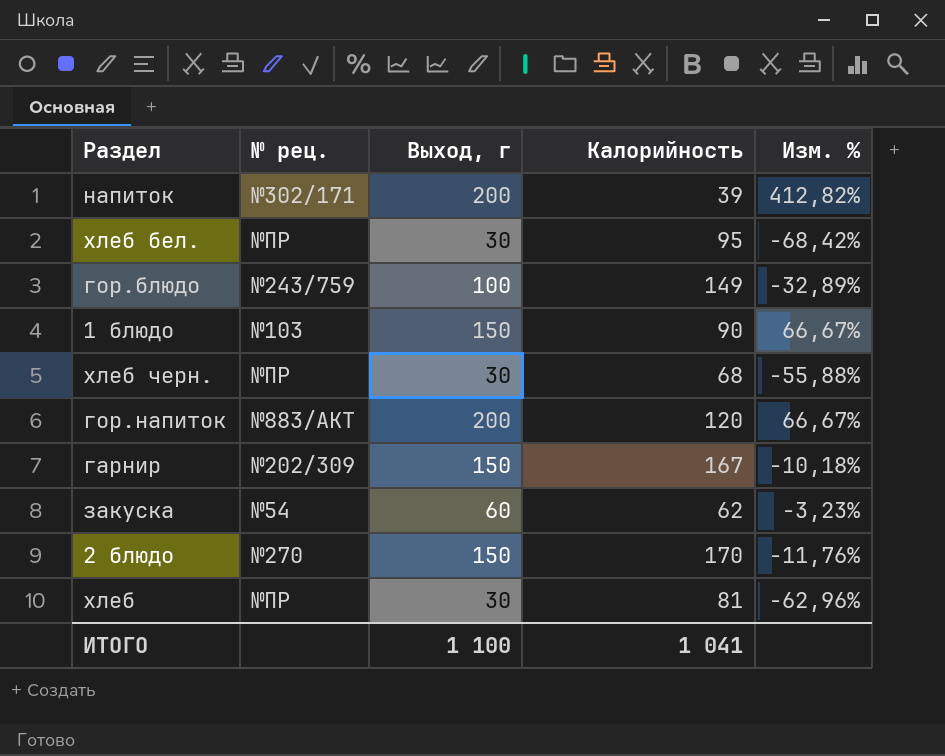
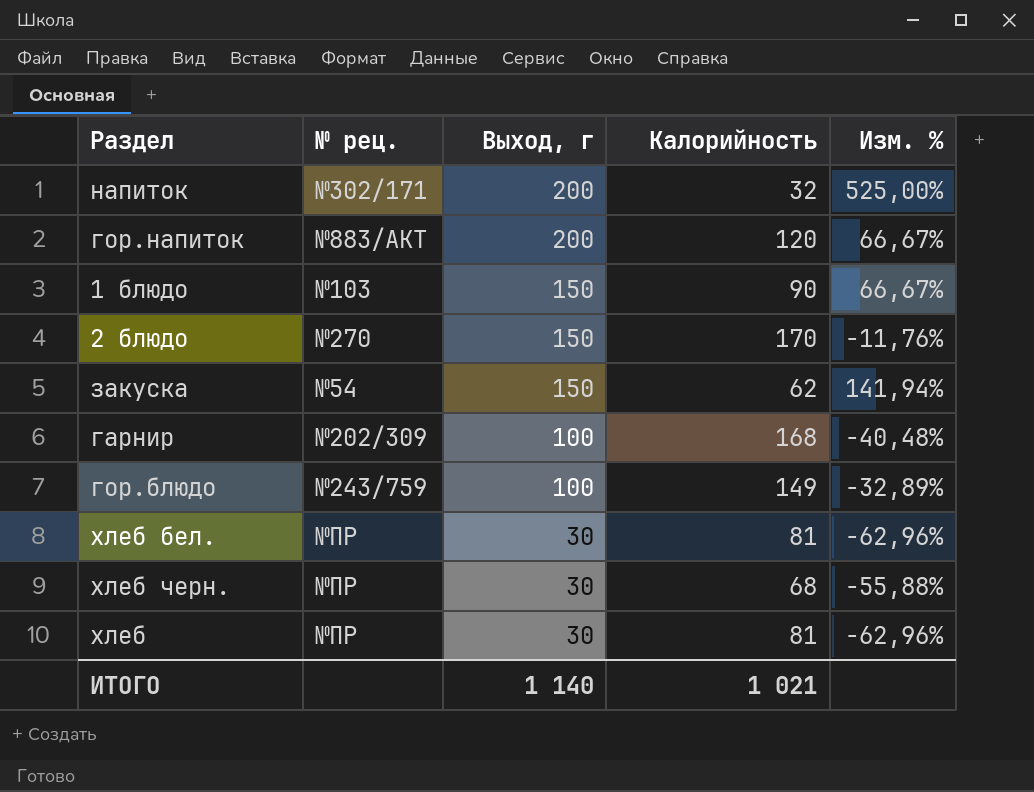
row order: none -> Выход, г descending
напиток | Калорийность: 39 -> 32
напиток | Изм. %: 412,82% -> 525,00%
закуска | Выход, г: 60 -> 150
закуска | Изм. %: -3,23% -> 141,94%
гарнир | Выход, г: 150 -> 100
гарнир | Калорийность: 167 -> 168
гарнир | Изм. %: -10,18% -> -40,48%
хлеб бел. | Калорийность: 95 -> 81
хлеб бел. | Изм. %: -68,42% -> -62,96%
ИТОГО | Выход, г: 1 100 -> 1 140
ИТОГО | Калорийность: 1 041 -> 1 021

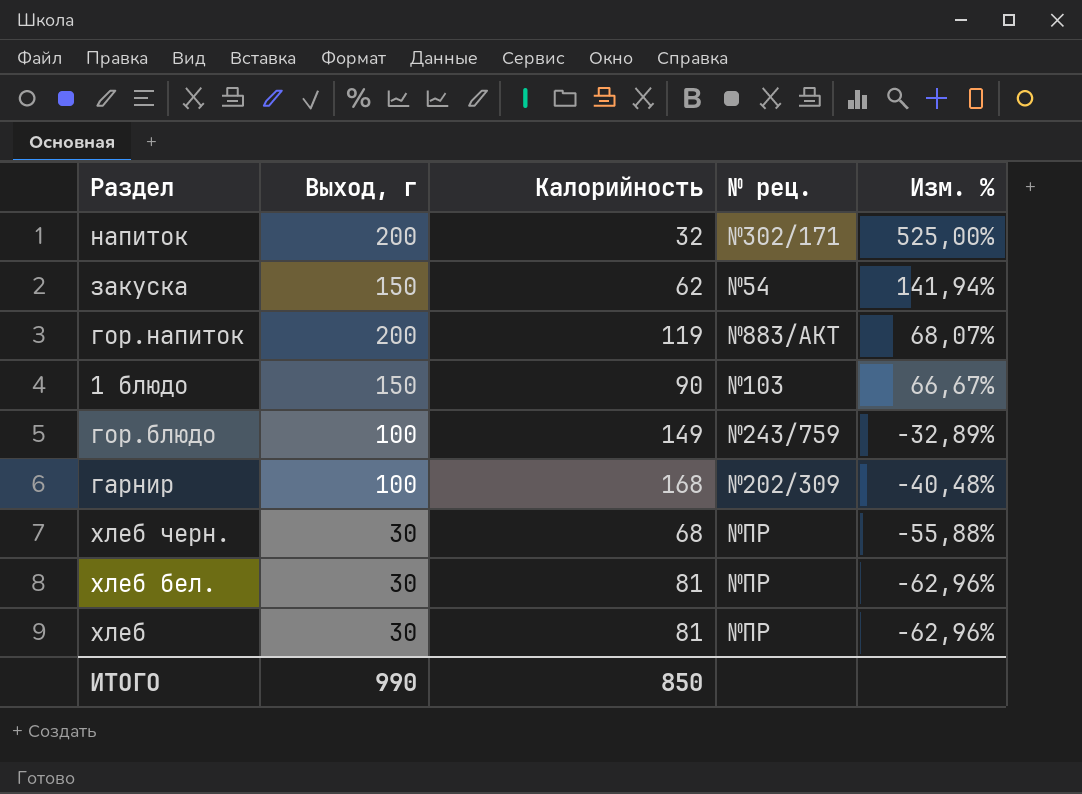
row order: Выход, г descending -> Изм. % descending
column № рец. | position: 2 -> 4
row 2 блюдо: №270 | 150 | 170 | -11,76% -> none
гор.напиток | Калорийность: 120 -> 119
гор.напиток | Изм. %: 66,67% -> 68,07%
ИТОГО | Выход, г: 1 140 -> 990
ИТОГО | Калорийность: 1 021 -> 850

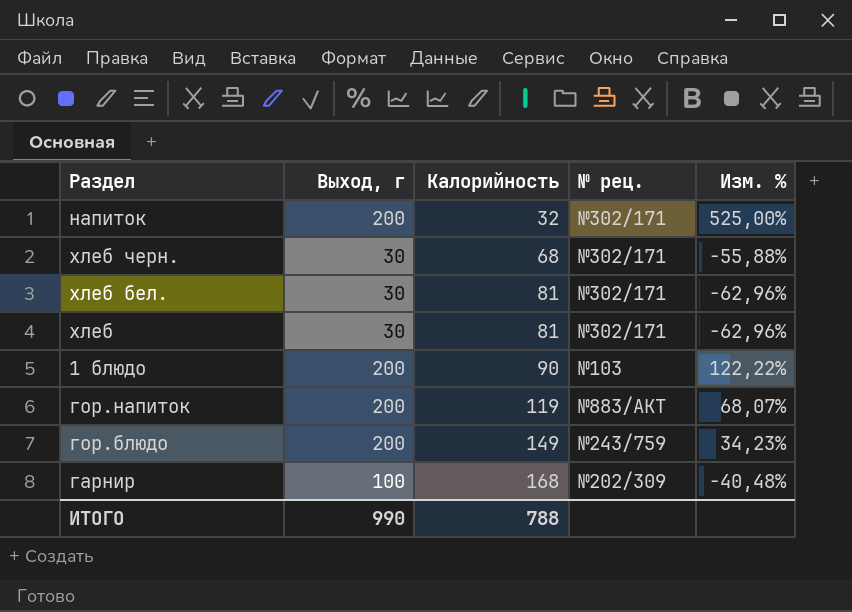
row order: Изм. % descending -> Калорийность ascending
row закуска: 150 | 62 | №54 | 141,94% -> none
хлеб черн. | № рец.: №ПР -> №302/171
хлеб бел. | № рец.: №ПР -> №302/171
хлеб | № рец.: №ПР -> №302/171
1 блюдо | Выход, г: 150 -> 200
1 блюдо | Изм. %: 66,67% -> 122,22%
гор.блюдо | Выход, г: 100 -> 200
гор.блюдо | Изм. %: -32,89% -> 34,23%
ИТОГО | Калорийность: 850 -> 788

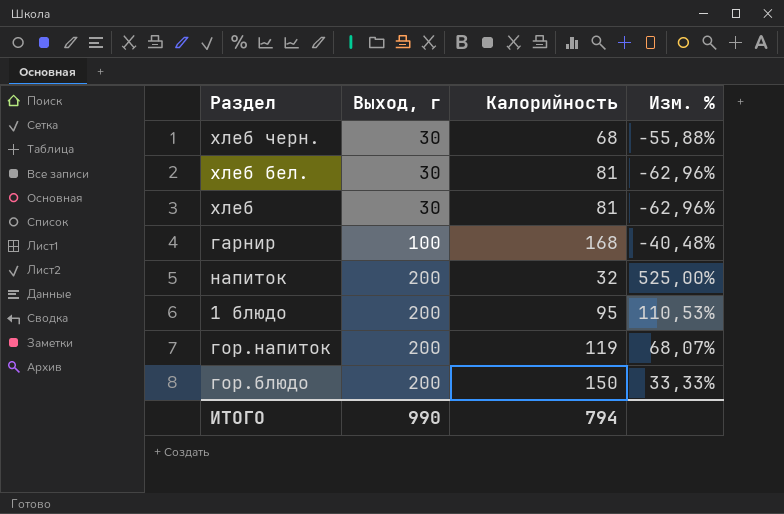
row order: Калорийность ascending -> Выход, г ascending
column № рец. | position: 4 -> none
1 блюдо | Калорийность: 90 -> 95
1 блюдо | Изм. %: 122,22% -> 110,53%
гор.блюдо | Калорийность: 149 -> 150
гор.блюдо | Изм. %: 34,23% -> 33,33%
ИТОГО | Калорийность: 788 -> 794

